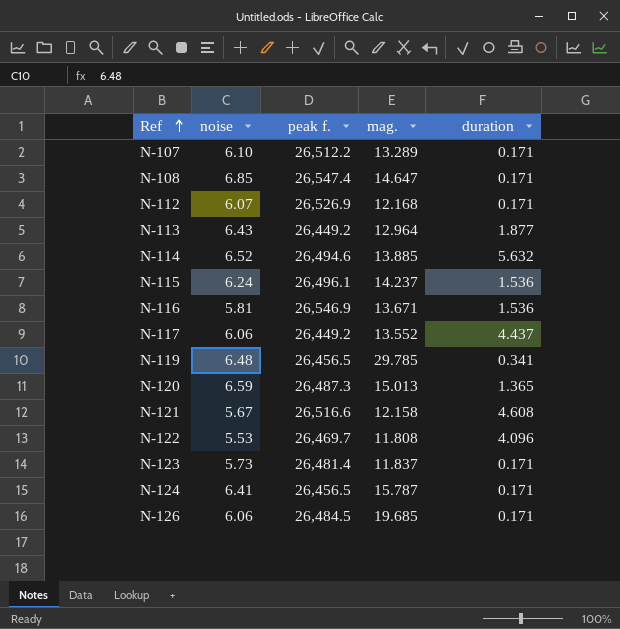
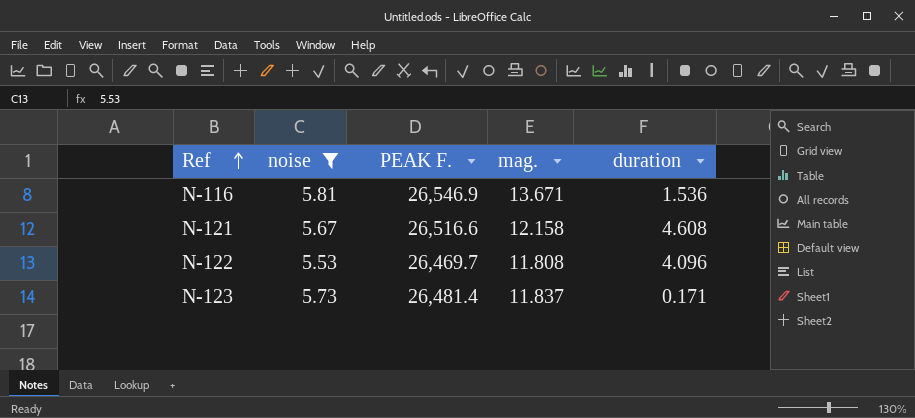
filter: none -> noise <= 5.81
column name: peak f. -> PEAK F.

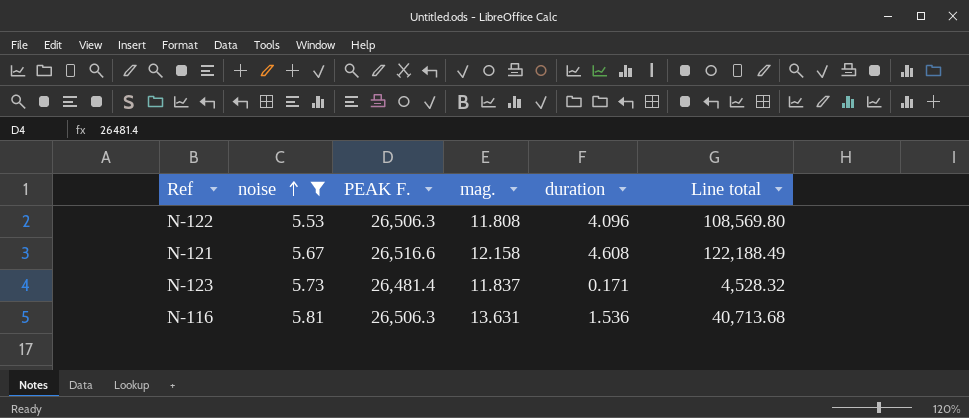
row order: Ref ascending -> noise ascending
column Line total | formula: none -> [PEAK F.] * [duration]
N-122 | PEAK F.: 26,469.7 -> 26,506.3
N-116 | PEAK F.: 26,546.9 -> 26,506.3
N-116 | mag.: 13.671 -> 13.631

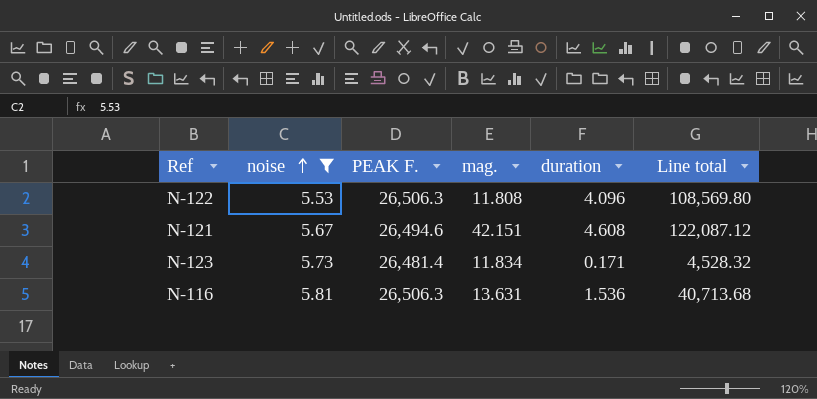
N-121 | PEAK F.: 26,516.6 -> 26,494.6
N-121 | mag.: 12.158 -> 42.151
N-121 | Line total: 122,188.49 -> 122,087.12
N-123 | mag.: 11.837 -> 11.834

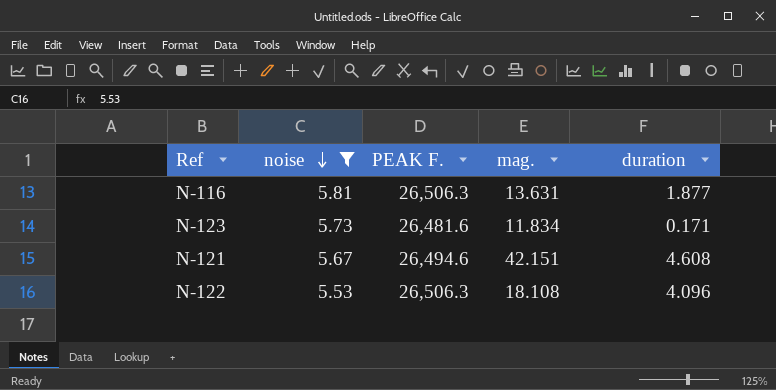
row order: noise ascending -> noise descending
column Line total | formula: [PEAK F.] * [duration] -> none
N-116 | duration: 1.536 -> 1.877
N-123 | PEAK F.: 26,481.4 -> 26,481.6
N-122 | mag.: 11.808 -> 18.108

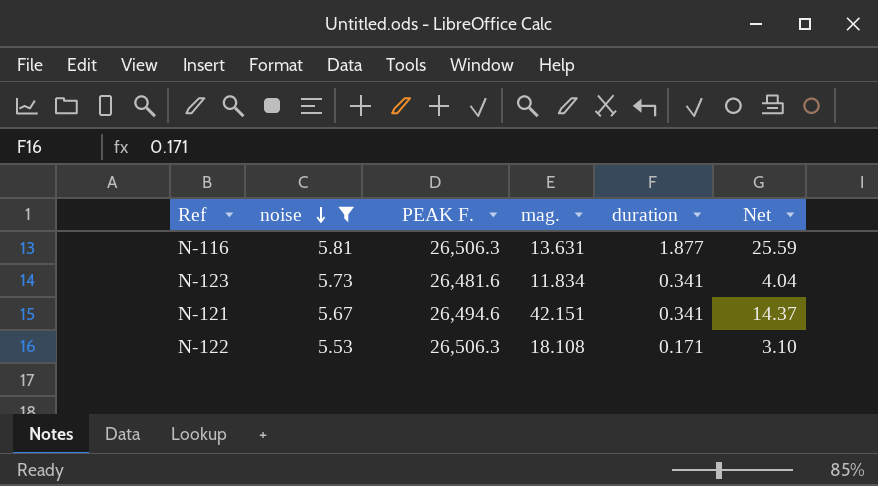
column Net | formula: none -> [mag.] * [duration]
N-123 | duration: 0.171 -> 0.341
N-121 | duration: 4.608 -> 0.341
N-122 | duration: 4.096 -> 0.171

